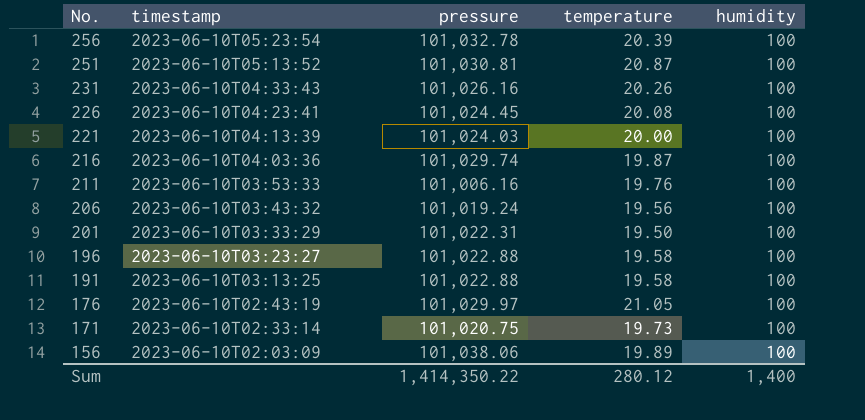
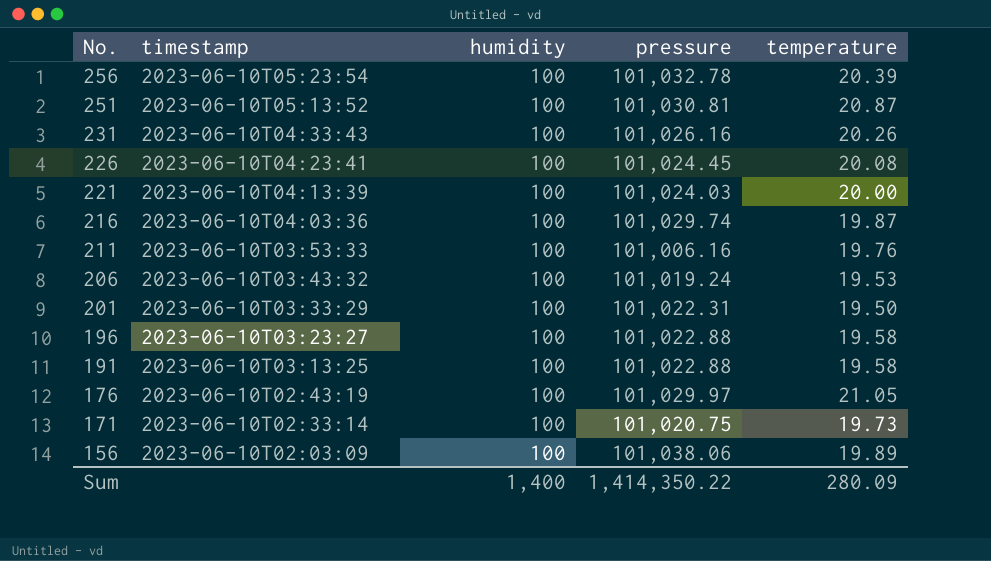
column humidity | position: 5 -> 3
206 | temperature: 19.56 -> 19.53
Sum | temperature: 280.12 -> 280.09

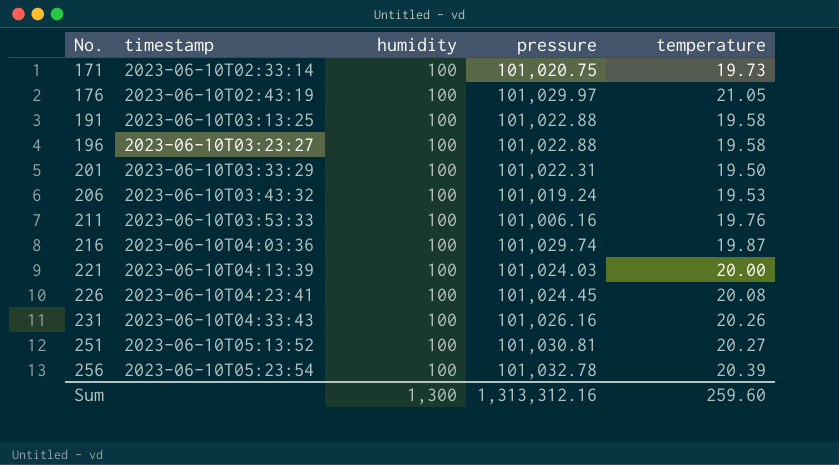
row order: No. descending -> No. ascending
row 156: 2023-06-10T02:03:09 | 100 | 101,038.06 | 19.89 -> none
251 | temperature: 20.87 -> 20.27
Sum | humidity: 1,400 -> 1,300
Sum | pressure: 1,414,350.22 -> 1,313,312.16
Sum | temperature: 280.09 -> 259.60

